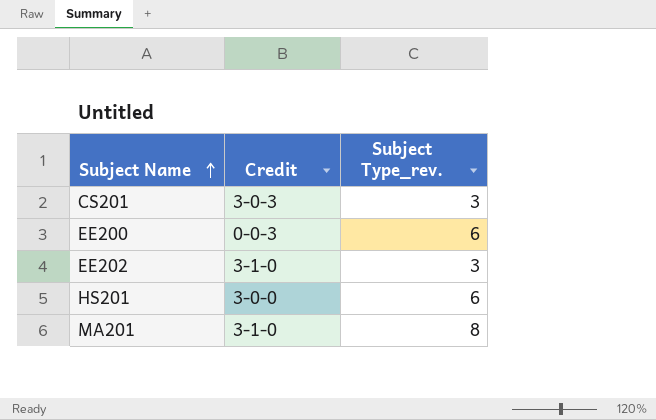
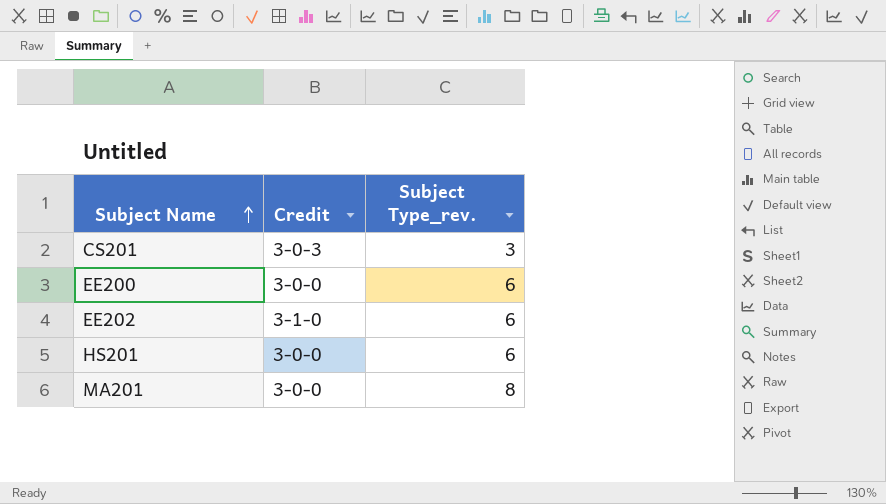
EE200 | Credit: 0-0-3 -> 3-0-0
EE202 | Subject Type_rev.: 3 -> 6
MA201 | Credit: 3-1-0 -> 3-0-0

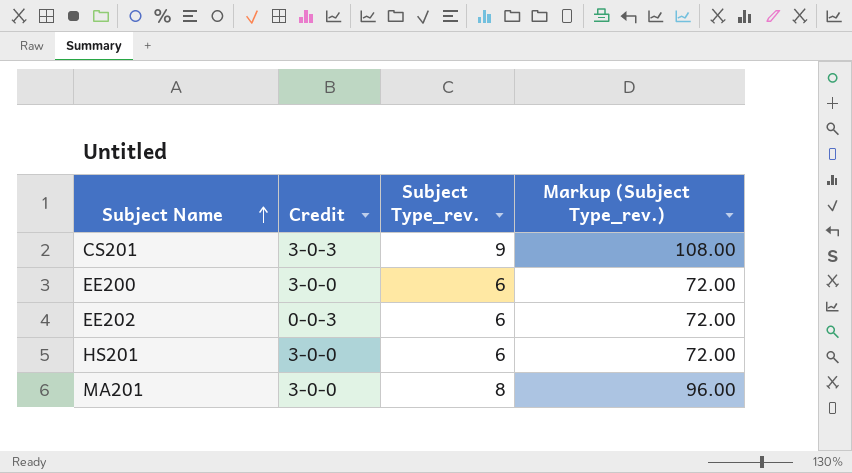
column Markup (Subject Type_rev.) | formula: none -> [Subject Type_rev.] * 12
CS201 | Subject Type_rev.: 3 -> 9
EE202 | Credit: 3-1-0 -> 0-0-3

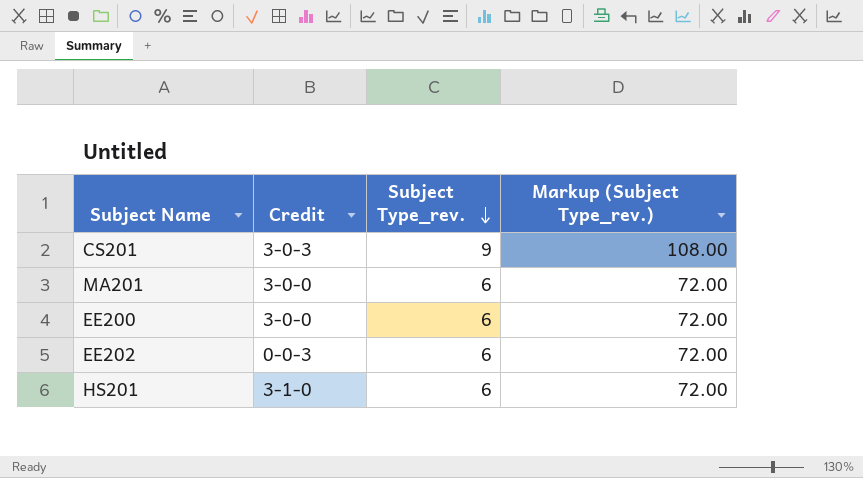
row order: Subject Name ascending -> Subject Type_rev. descending
MA201 | Subject Type_rev.: 8 -> 6
MA201 | Markup (Subject Type_rev.): 96.00 -> 72.00
HS201 | Credit: 3-0-0 -> 3-1-0

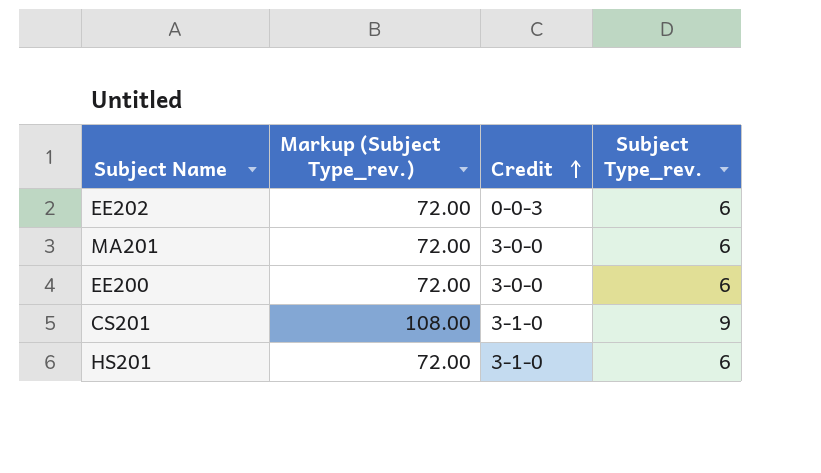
row order: Subject Type_rev. descending -> Credit ascending
column Markup (Subject Type_rev.) | position: 4 -> 2
CS201 | Credit: 3-0-3 -> 3-1-0

